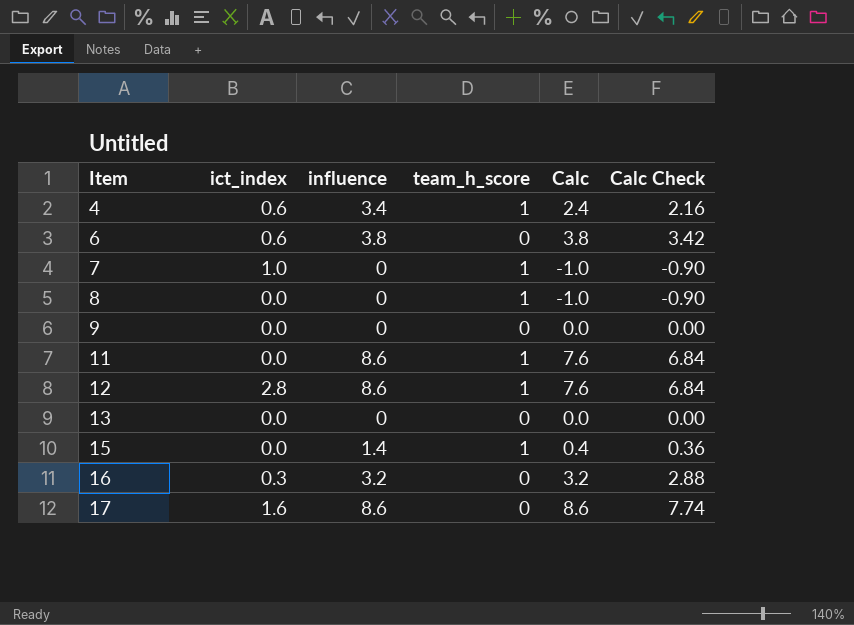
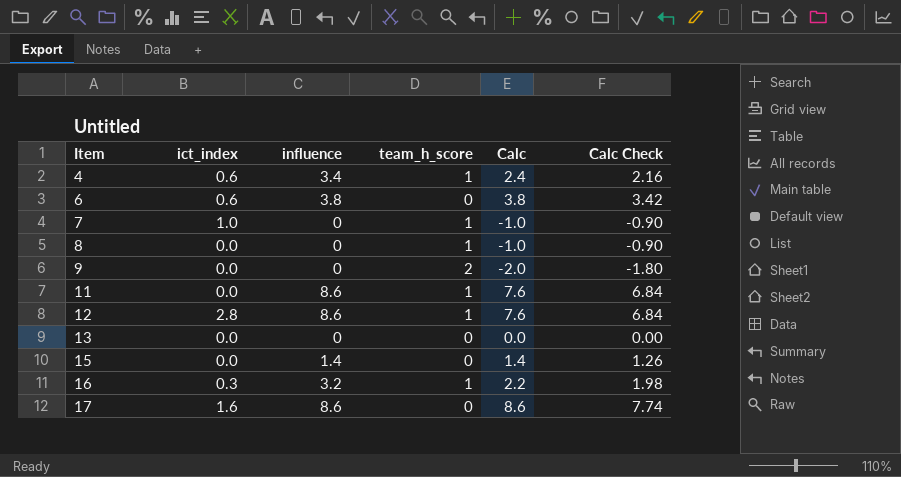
9 | team_h_score: 0 -> 2
9 | Calc: 0.0 -> -2.0
9 | Calc Check: 0.00 -> -1.80
15 | team_h_score: 1 -> 0
15 | Calc: 0.4 -> 1.4
15 | Calc Check: 0.36 -> 1.26
16 | team_h_score: 0 -> 1
16 | Calc: 3.2 -> 2.2
16 | Calc Check: 2.88 -> 1.98

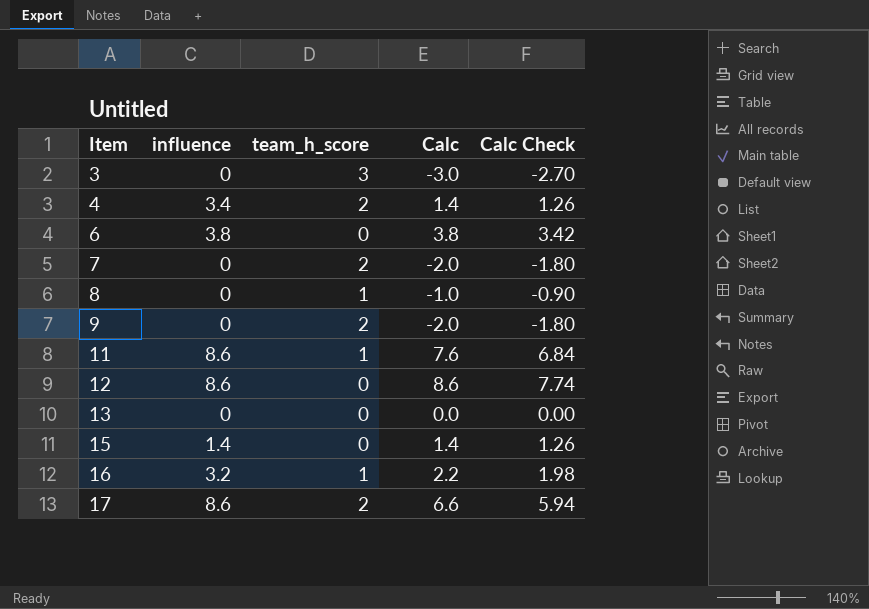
column ict_index | position: 2 -> none
row 3: none -> 0 | 3 | -3.0 | -2.70
4 | team_h_score: 1 -> 2
4 | Calc: 2.4 -> 1.4
4 | Calc Check: 2.16 -> 1.26
7 | team_h_score: 1 -> 2
7 | Calc: -1.0 -> -2.0
7 | Calc Check: -0.90 -> -1.80
12 | team_h_score: 1 -> 0
12 | Calc: 7.6 -> 8.6
12 | Calc Check: 6.84 -> 7.74
17 | team_h_score: 0 -> 2
17 | Calc: 8.6 -> 6.6
17 | Calc Check: 7.74 -> 5.94

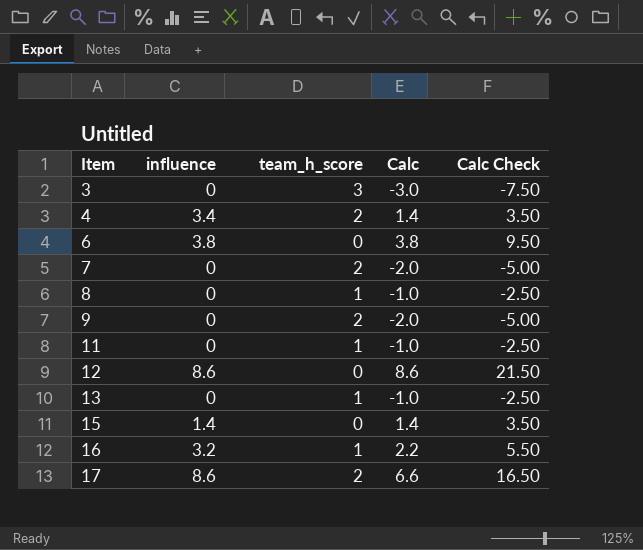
column Calc Check | formula: [Calc] * 0.9 -> [Calc] * 2.5
11 | influence: 8.6 -> 0
11 | Calc: 7.6 -> -1.0
13 | team_h_score: 0 -> 1
13 | Calc: 0.0 -> -1.0

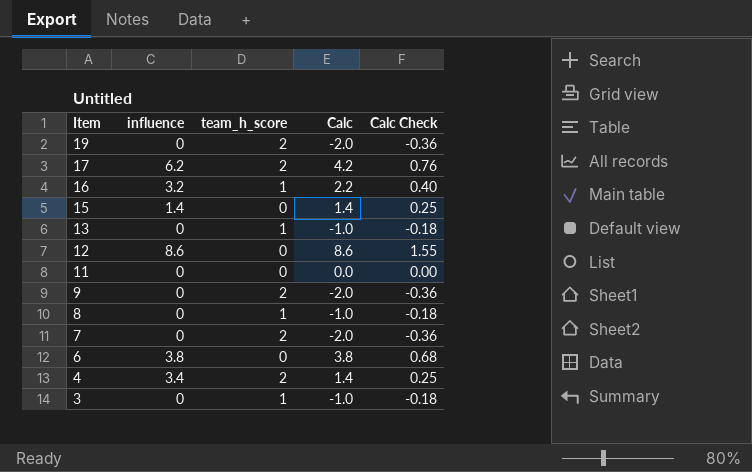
row order: Item ascending -> Item descending
column Calc Check | formula: [Calc] * 2.5 -> [Calc] * 0.18
row 19: none -> 0 | 2 | -2.0 | -0.36
17 | influence: 8.6 -> 6.2
17 | Calc: 6.6 -> 4.2
11 | team_h_score: 1 -> 0
11 | Calc: -1.0 -> 0.0
3 | team_h_score: 3 -> 1
3 | Calc: -3.0 -> -1.0

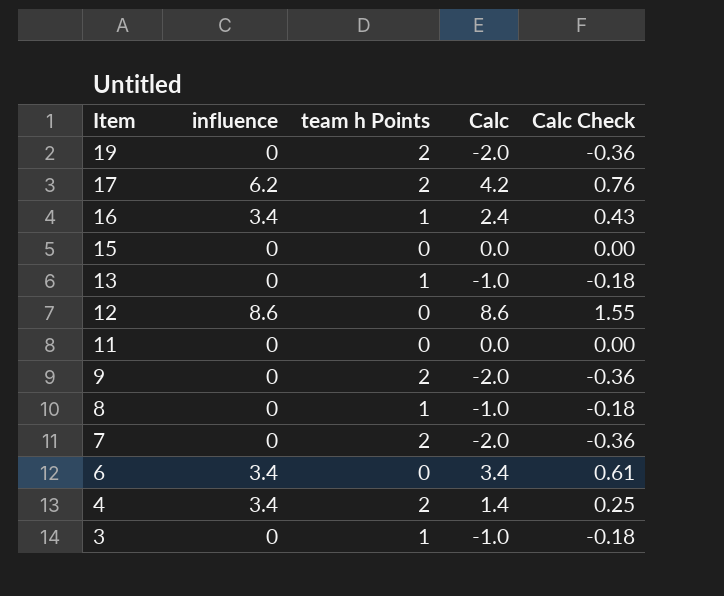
column name: team_h_score -> team h Points
16 | influence: 3.2 -> 3.4
16 | Calc: 2.2 -> 2.4
16 | Calc Check: 0.40 -> 0.43
15 | influence: 1.4 -> 0
15 | Calc: 1.4 -> 0.0
15 | Calc Check: 0.25 -> 0.00
6 | influence: 3.8 -> 3.4
6 | Calc: 3.8 -> 3.4
6 | Calc Check: 0.68 -> 0.61

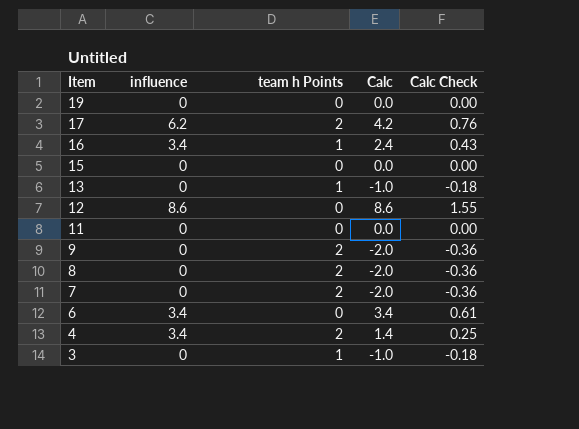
19 | team h Points: 2 -> 0
19 | Calc: -2.0 -> 0.0
19 | Calc Check: -0.36 -> 0.00
8 | team h Points: 1 -> 2
8 | Calc: -1.0 -> -2.0
8 | Calc Check: -0.18 -> -0.36

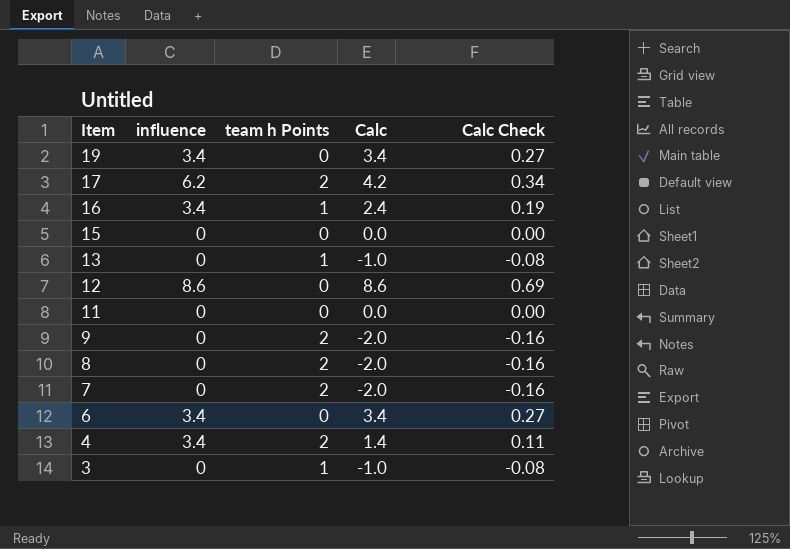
column Calc Check | formula: [Calc] * 0.18 -> [Calc] * 0.08
19 | influence: 0 -> 3.4
19 | Calc: 0.0 -> 3.4

